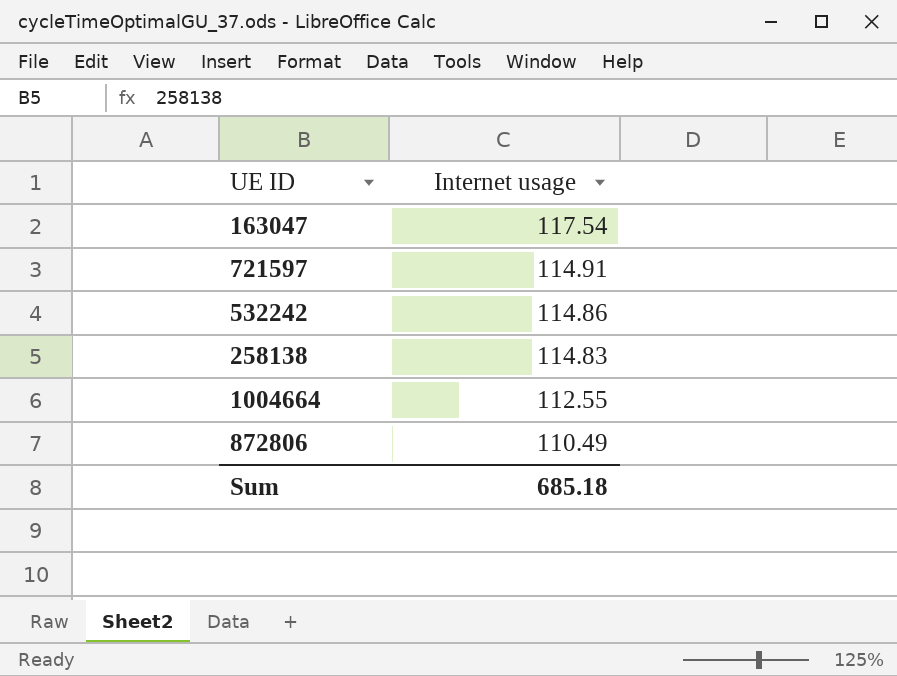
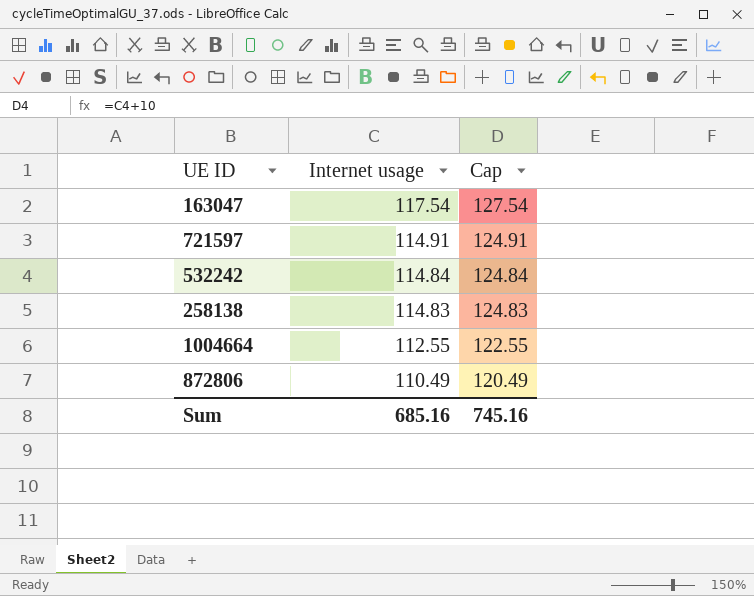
column Cap | formula: none -> [Internet usage] + 10
532242 | Internet usage: 114.86 -> 114.84
Sum | Internet usage: 685.18 -> 685.16

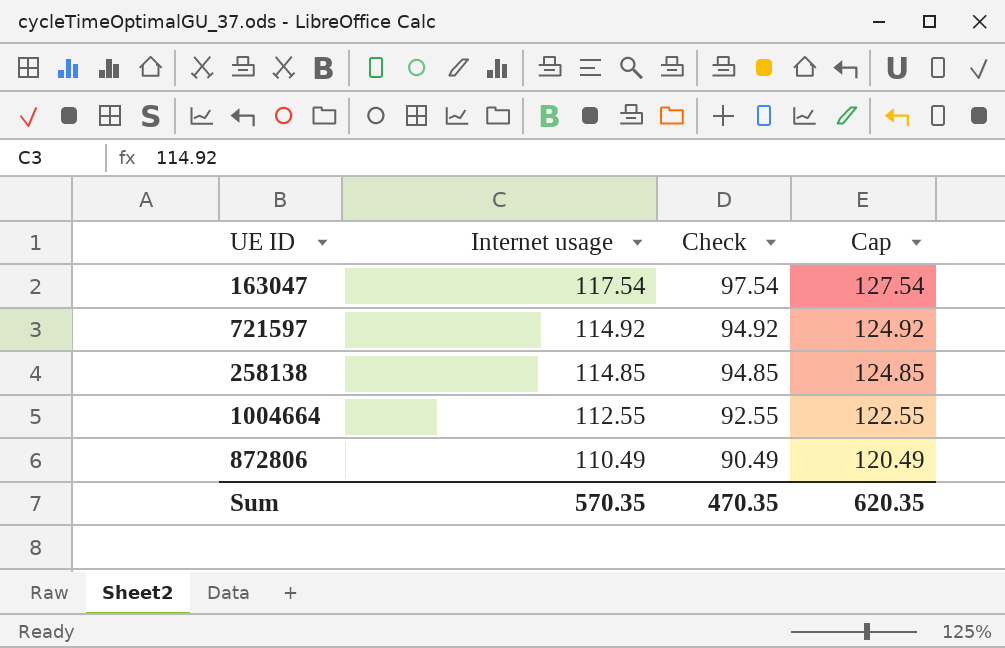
column Check | formula: none -> [Internet usage] - 20
row 532242: 114.84 | 124.84 -> none
721597 | Internet usage: 114.91 -> 114.92
721597 | Cap: 124.91 -> 124.92
258138 | Internet usage: 114.83 -> 114.85
258138 | Cap: 124.83 -> 124.85
Sum | Internet usage: 685.16 -> 570.35
Sum | Cap: 745.16 -> 620.35

